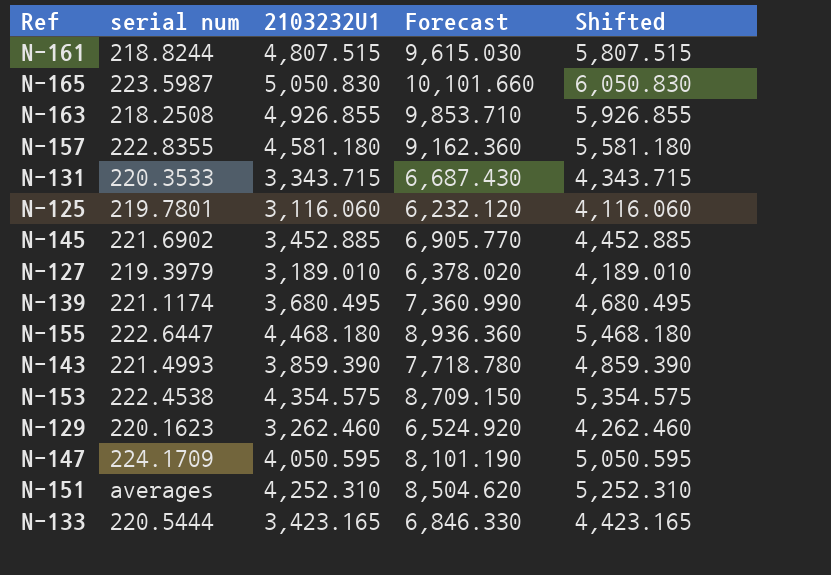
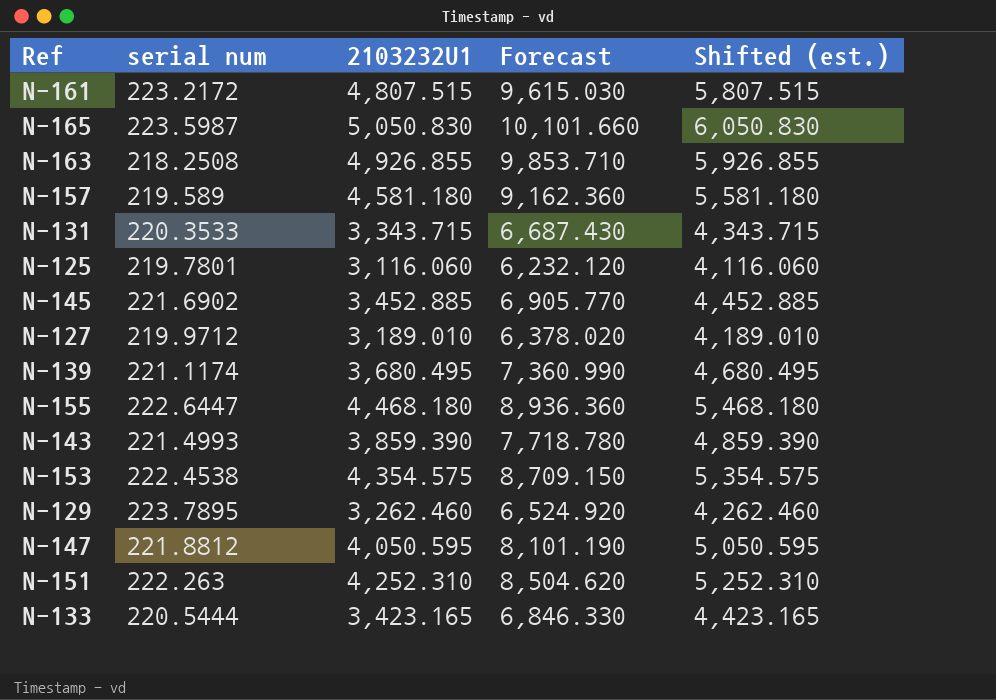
column name: Shifted -> Shifted (est.)
N-161 | serial num: 218.8244 -> 223.2172
N-157 | serial num: 222.8355 -> 219.589
N-127 | serial num: 219.3979 -> 219.9712
N-129 | serial num: 220.1623 -> 223.7895
N-147 | serial num: 224.1709 -> 221.8812
N-151 | serial num: averages -> 222.263

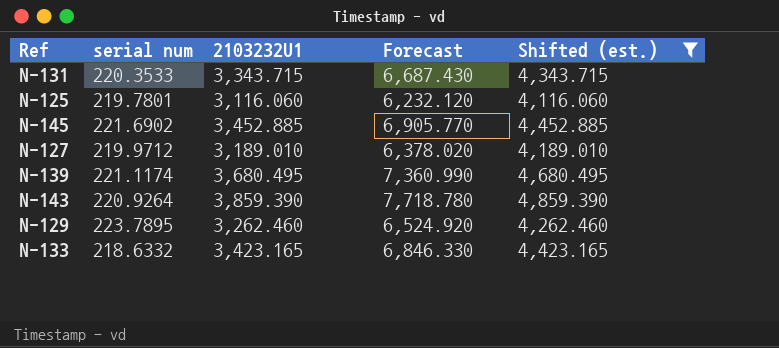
filter: none -> Shifted (est.) <= 4,859.390
N-143 | serial num: 221.4993 -> 220.9264
N-133 | serial num: 220.5444 -> 218.6332

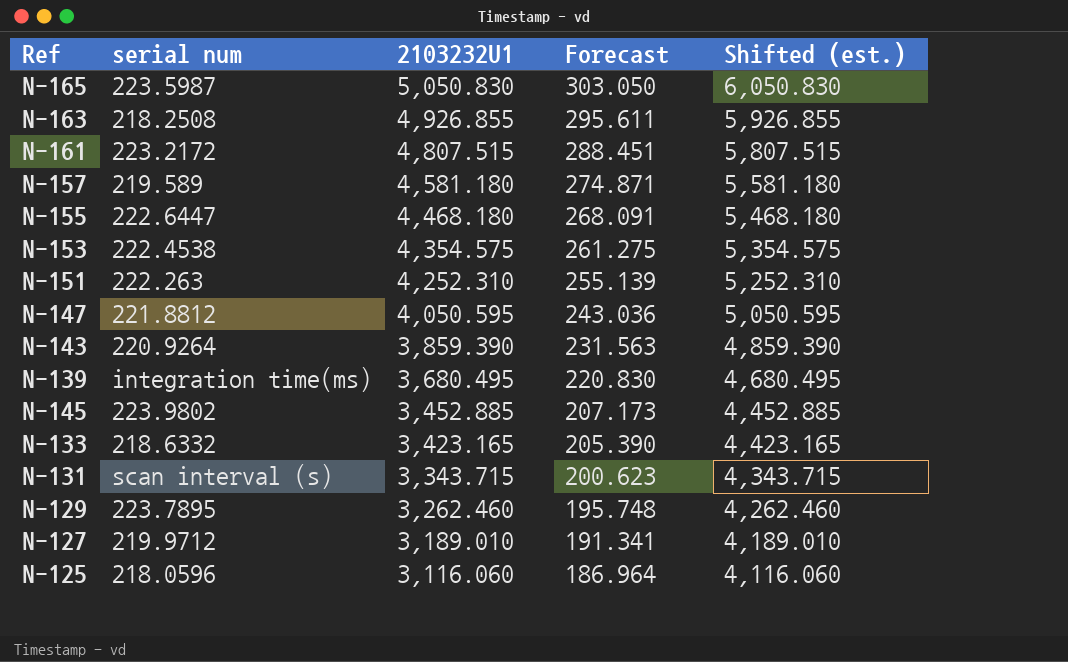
filter: Shifted (est.) <= 4,859.390 -> none
row order: none -> 2103232U1 descending
column Forecast | formula: [2103232U1] * 2 -> [2103232U1] * 0.06
N-139 | serial num: 221.1174 -> integration time(ms)
N-145 | serial num: 221.6902 -> 223.9802
N-131 | serial num: 220.3533 -> scan interval (s)
N-125 | serial num: 219.7801 -> 218.0596

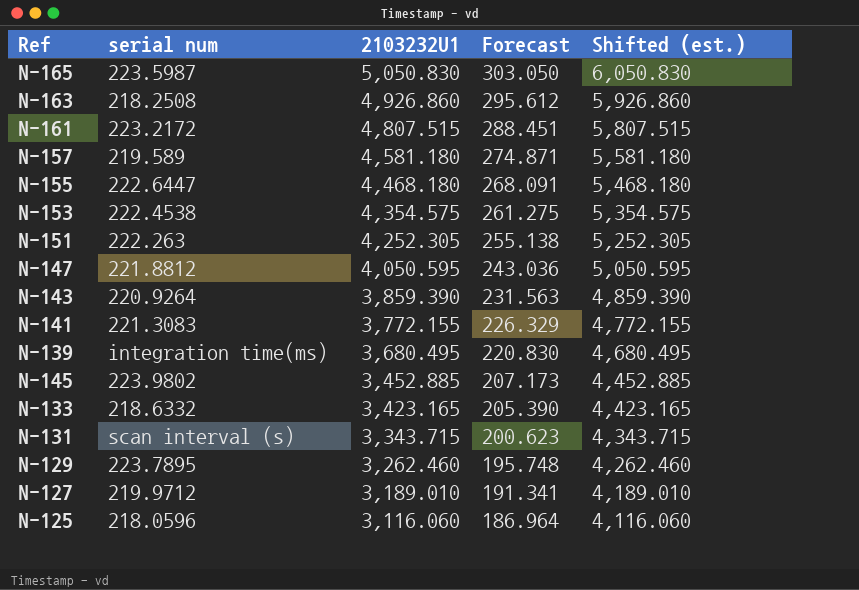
N-163 | 2103232U1: 4,926.855 -> 4,926.860
N-163 | Forecast: 295.611 -> 295.612
N-163 | Shifted (est.): 5,926.855 -> 5,926.860
N-151 | 2103232U1: 4,252.310 -> 4,252.305
N-151 | Forecast: 255.139 -> 255.138
N-151 | Shifted (est.): 5,252.310 -> 5,252.305
row N-141: none -> 221.3083 | 3,772.155 | 226.329 | 4,772.155

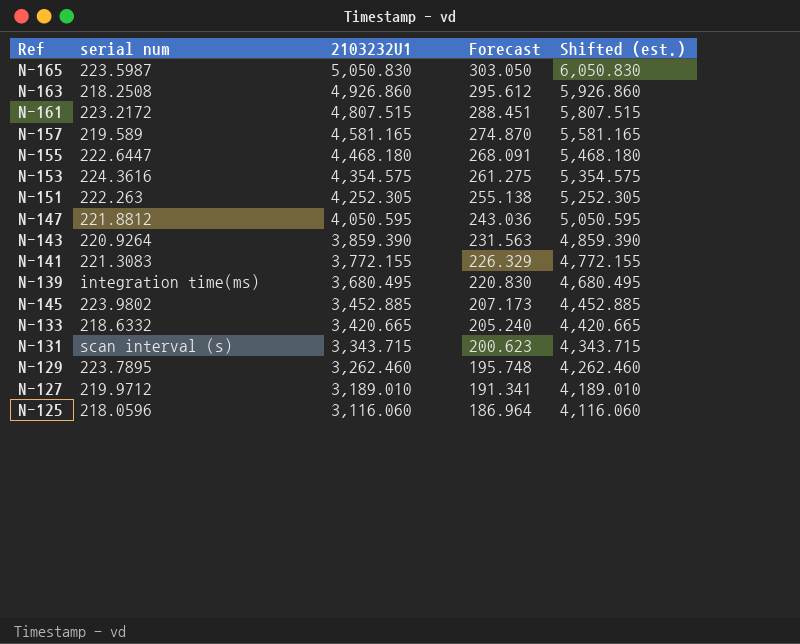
N-157 | 2103232U1: 4,581.180 -> 4,581.165
N-157 | Forecast: 274.871 -> 274.870
N-157 | Shifted (est.): 5,581.180 -> 5,581.165
N-153 | serial num: 222.4538 -> 224.3616
N-133 | 2103232U1: 3,423.165 -> 3,420.665
N-133 | Forecast: 205.390 -> 205.240
N-133 | Shifted (est.): 4,423.165 -> 4,420.665

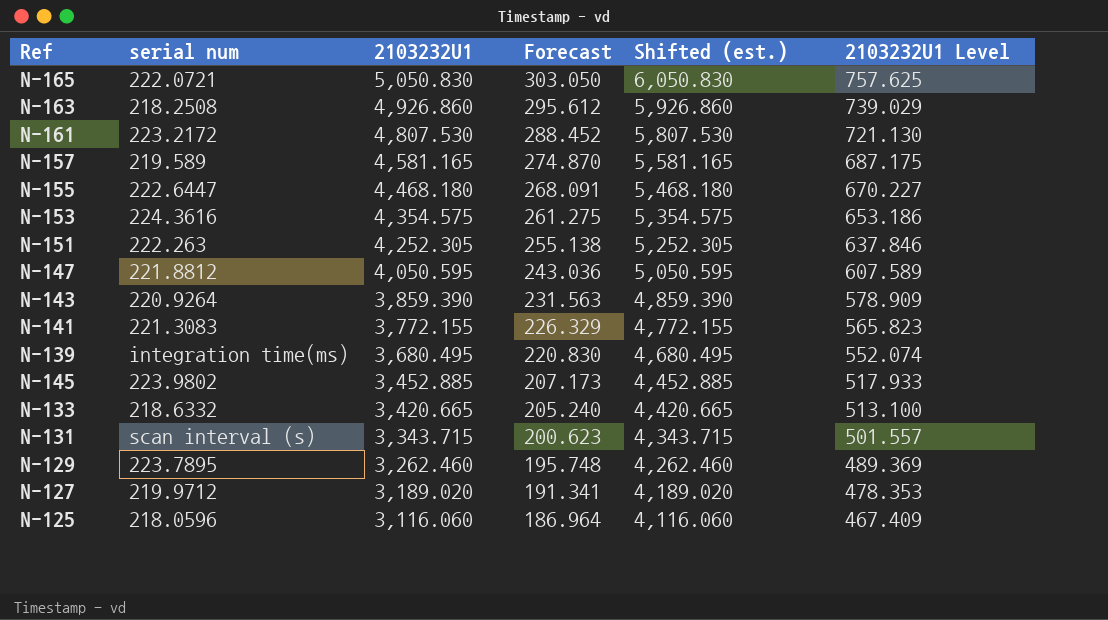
column 2103232U1 Level | formula: none -> [2103232U1] * 0.15
N-165 | serial num: 223.5987 -> 222.0721
N-161 | 2103232U1: 4,807.515 -> 4,807.530
N-161 | Forecast: 288.451 -> 288.452
N-161 | Shifted (est.): 5,807.515 -> 5,807.530
N-127 | 2103232U1: 3,189.010 -> 3,189.020
N-127 | Shifted (est.): 4,189.010 -> 4,189.020

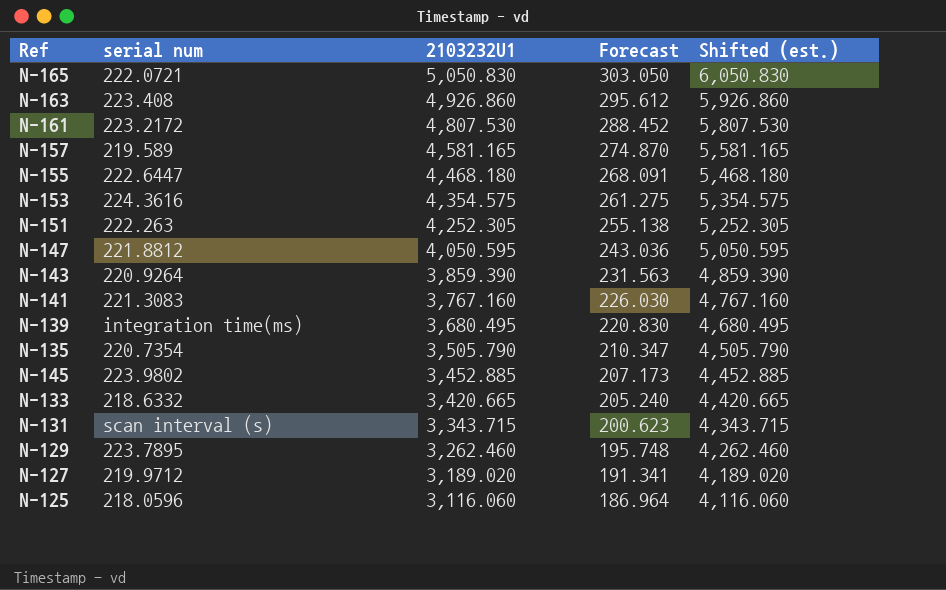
column 2103232U1 Level | formula: [2103232U1] * 0.15 -> none
N-163 | serial num: 218.2508 -> 223.408
N-141 | 2103232U1: 3,772.155 -> 3,767.160
N-141 | Forecast: 226.329 -> 226.030
N-141 | Shifted (est.): 4,772.155 -> 4,767.160
row N-135: none -> 220.7354 | 3,505.790 | 210.347 | 4,505.790

